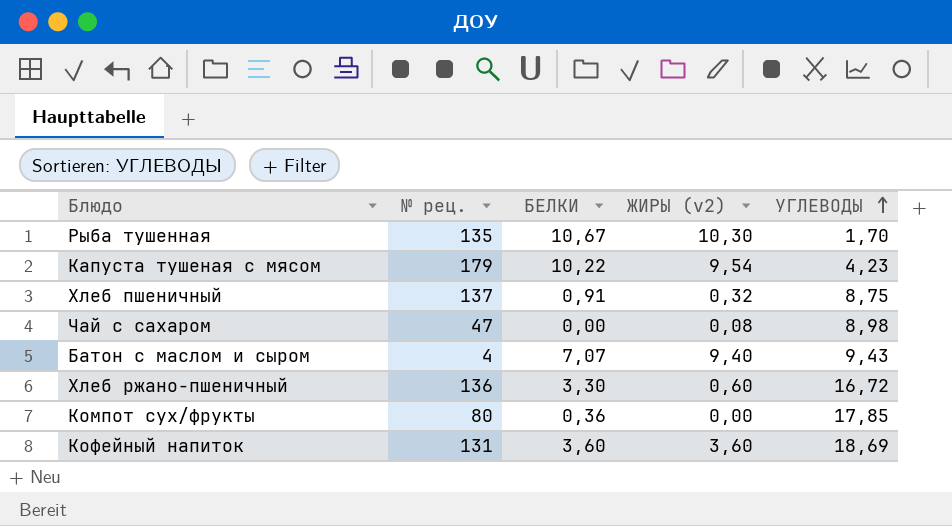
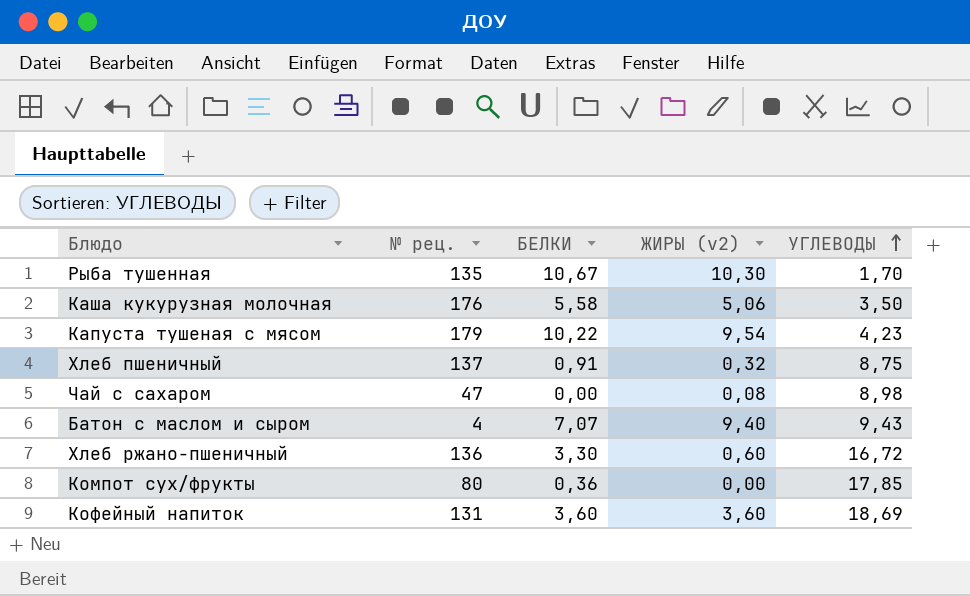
row Каша кукурузная молочная: none -> 176 | 5,58 | 5,06 | 3,50

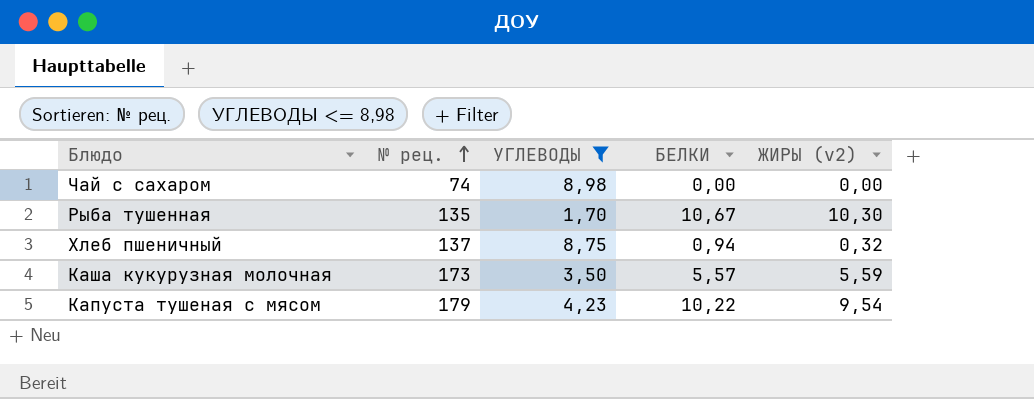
filter: none -> УГЛЕВОДЫ <= 8,98
row order: УГЛЕВОДЫ ascending -> № рец. ascending
column УГЛЕВОДЫ | position: 5 -> 3
Чай с сахаром | № рец.: 47 -> 74
Чай с сахаром | ЖИРЫ (v2): 0,08 -> 0,00
Хлеб пшеничный | БЕЛКИ: 0,91 -> 0,94
Каша кукурузная молочная | № рец.: 176 -> 173
Каша кукурузная молочная | БЕЛКИ: 5,58 -> 5,57
Каша кукурузная молочная | ЖИРЫ (v2): 5,06 -> 5,59

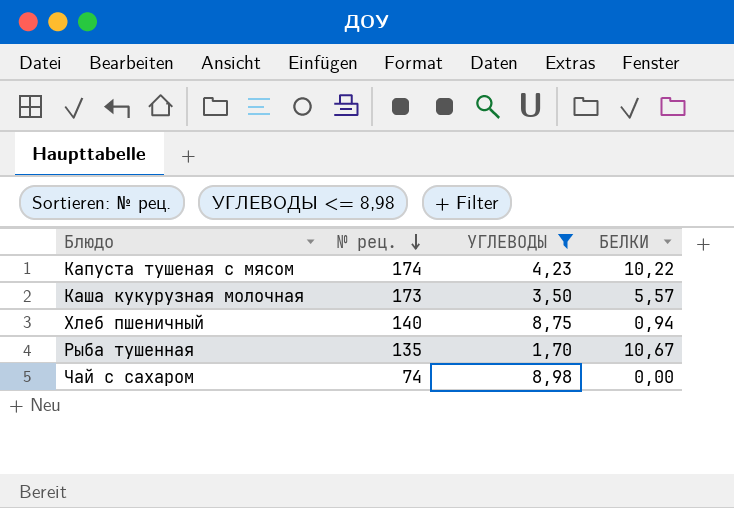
row order: № рец. ascending -> № рец. descending
column ЖИРЫ (v2) | position: 5 -> none
Капуста тушеная с мясом | № рец.: 179 -> 174
Хлеб пшеничный | № рец.: 137 -> 140

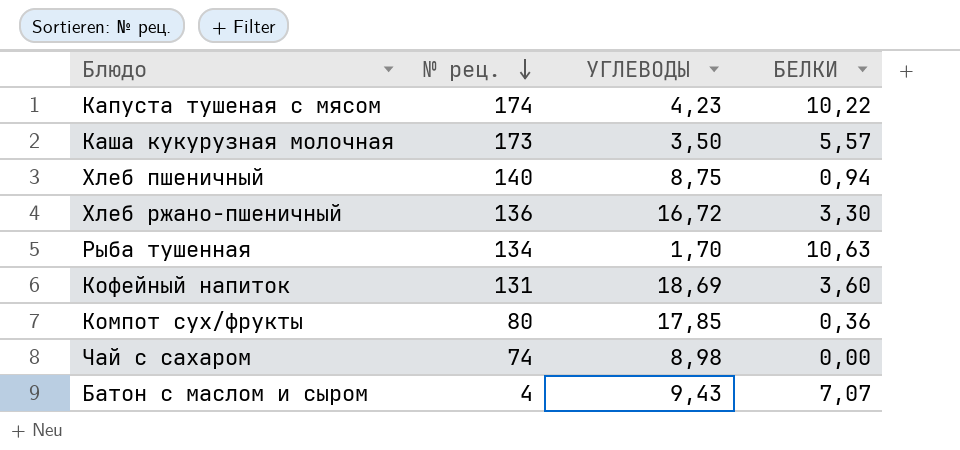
filter: УГЛЕВОДЫ <= 8,98 -> none
Рыба тушенная | № рец.: 135 -> 134
Рыба тушенная | БЕЛКИ: 10,67 -> 10,63

